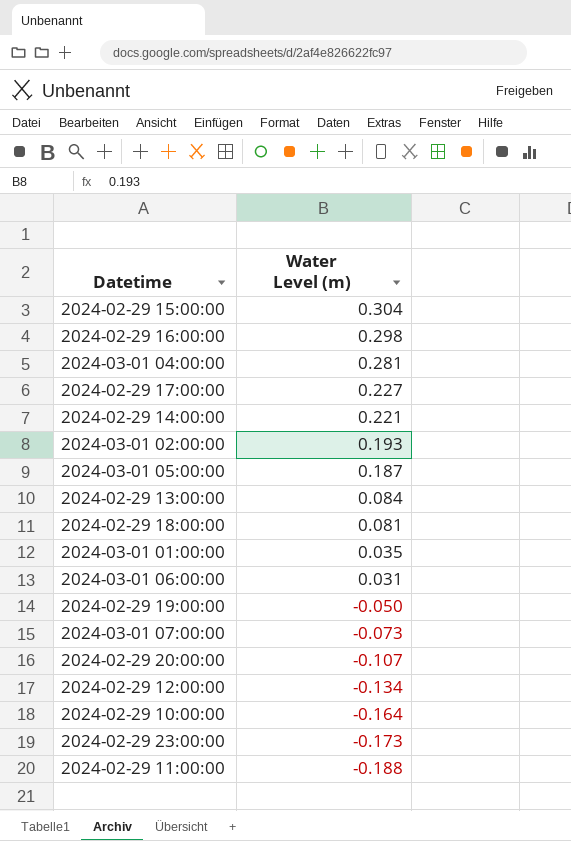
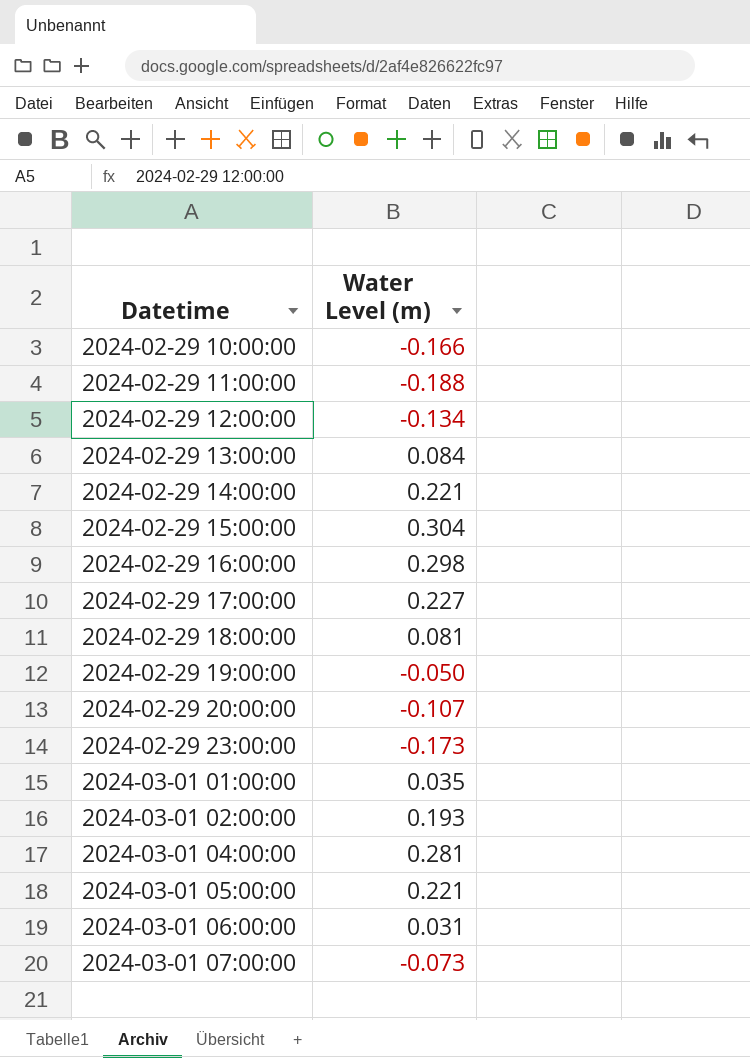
row order: Water Level (m) descending -> Datetime ascending
2024-02-29 10:00:00 | Water Level (m): -0.164 -> -0.166
2024-03-01 05:00:00 | Water Level (m): 0.187 -> 0.221

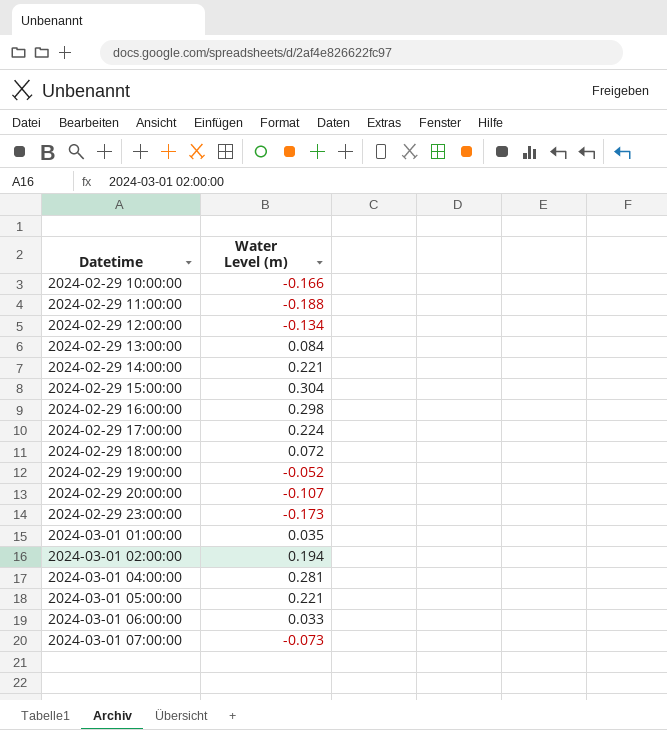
2024-02-29 17:00:00 | Water Level (m): 0.227 -> 0.224
2024-02-29 18:00:00 | Water Level (m): 0.081 -> 0.072
2024-02-29 19:00:00 | Water Level (m): -0.050 -> -0.052
2024-03-01 02:00:00 | Water Level (m): 0.193 -> 0.194
2024-03-01 06:00:00 | Water Level (m): 0.031 -> 0.033

